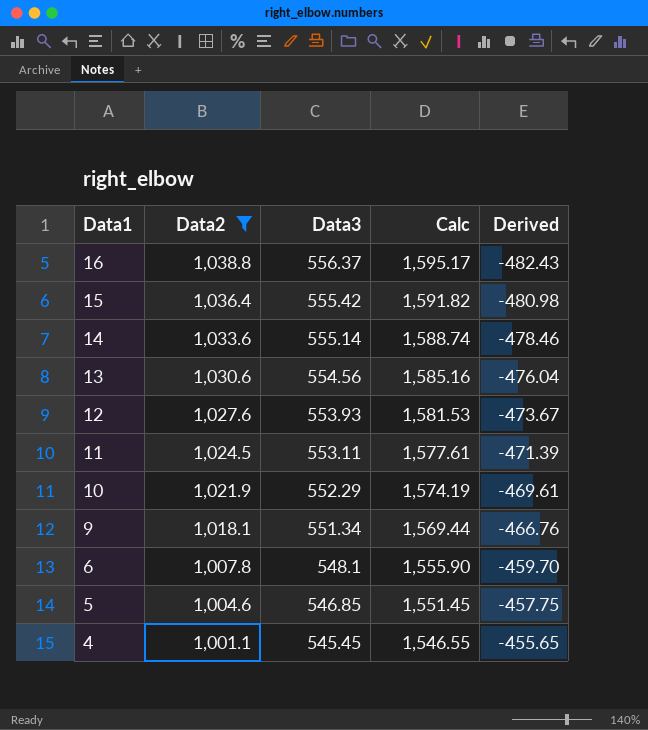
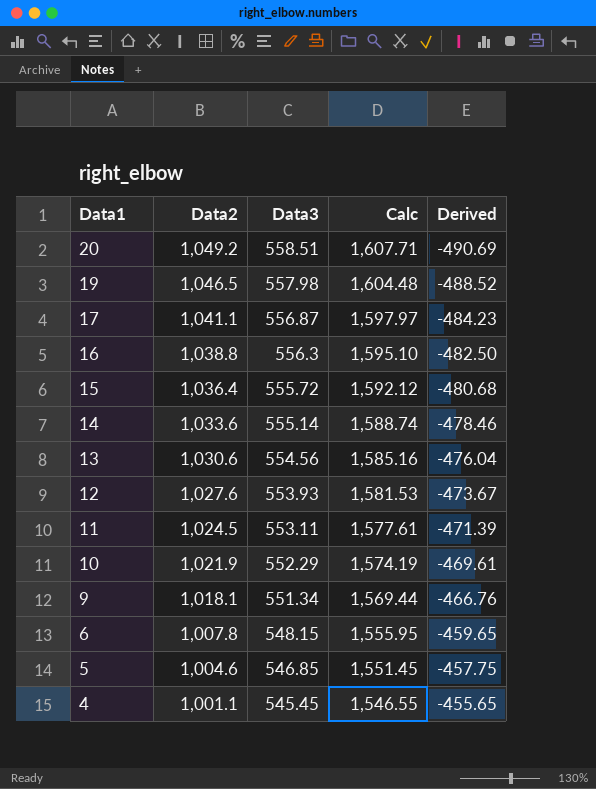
filter: Data2 <= 1,038.8 -> none
16 | Data3: 556.37 -> 556.3
16 | Calc: 1,595.17 -> 1,595.10
16 | Derived: -482.43 -> -482.50
15 | Data3: 555.42 -> 555.72
15 | Calc: 1,591.82 -> 1,592.12
15 | Derived: -480.98 -> -480.68
6 | Data3: 548.1 -> 548.15
6 | Calc: 1,555.90 -> 1,555.95
6 | Derived: -459.70 -> -459.65

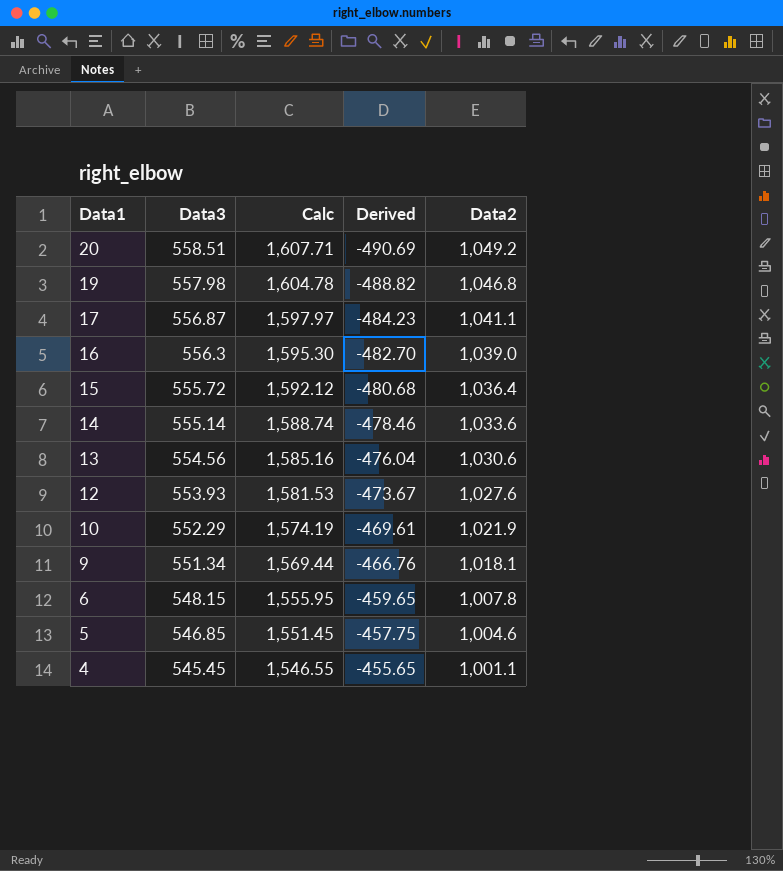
column Data2 | position: 2 -> 5
row 11: 1,024.5 | 553.11 | 1,577.61 | -471.39 -> none
19 | Calc: 1,604.48 -> 1,604.78
19 | Derived: -488.52 -> -488.82
19 | Data2: 1,046.5 -> 1,046.8
16 | Calc: 1,595.10 -> 1,595.30
16 | Derived: -482.50 -> -482.70
16 | Data2: 1,038.8 -> 1,039.0

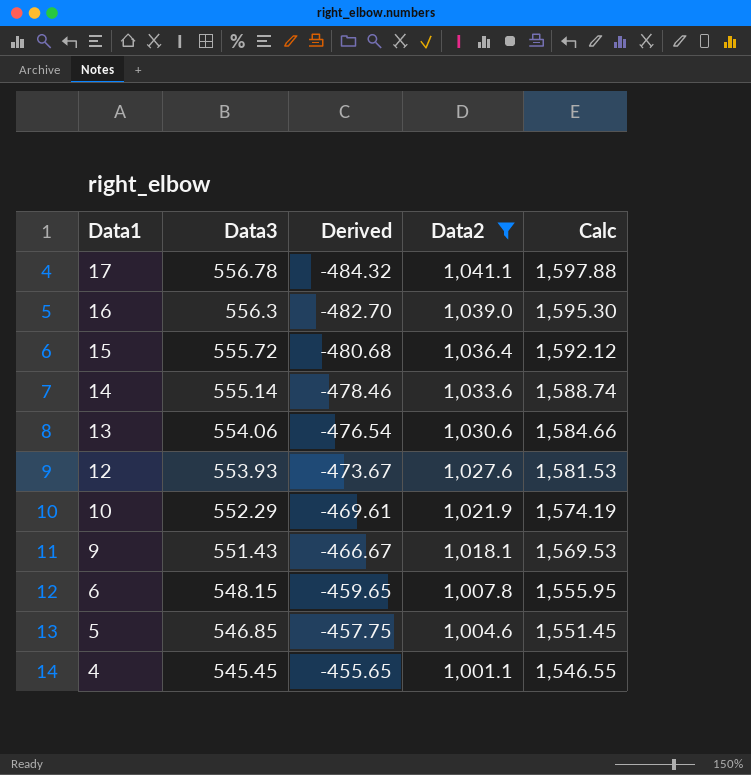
filter: none -> Data2 <= 1,041.1
column Calc | position: 3 -> 5
17 | Data3: 556.87 -> 556.78
17 | Derived: -484.23 -> -484.32
17 | Calc: 1,597.97 -> 1,597.88
13 | Data3: 554.56 -> 554.06
13 | Derived: -476.04 -> -476.54
13 | Calc: 1,585.16 -> 1,584.66
9 | Data3: 551.34 -> 551.43
9 | Derived: -466.76 -> -466.67
9 | Calc: 1,569.44 -> 1,569.53

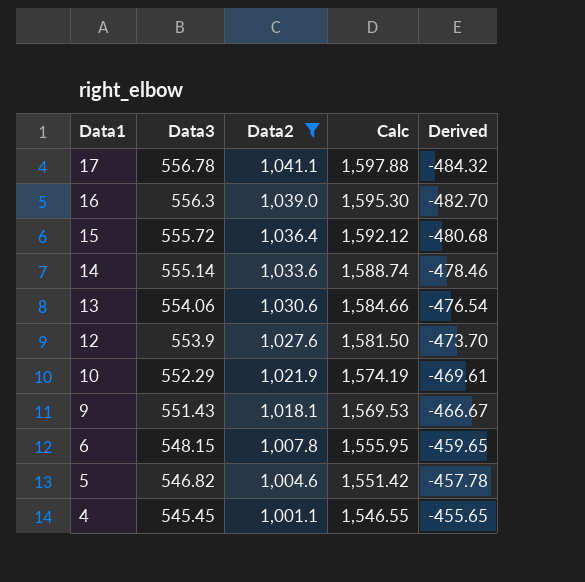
column Derived | position: 3 -> 5
12 | Data3: 553.93 -> 553.9
12 | Calc: 1,581.53 -> 1,581.50
12 | Derived: -473.67 -> -473.70
5 | Data3: 546.85 -> 546.82
5 | Calc: 1,551.45 -> 1,551.42
5 | Derived: -457.75 -> -457.78

